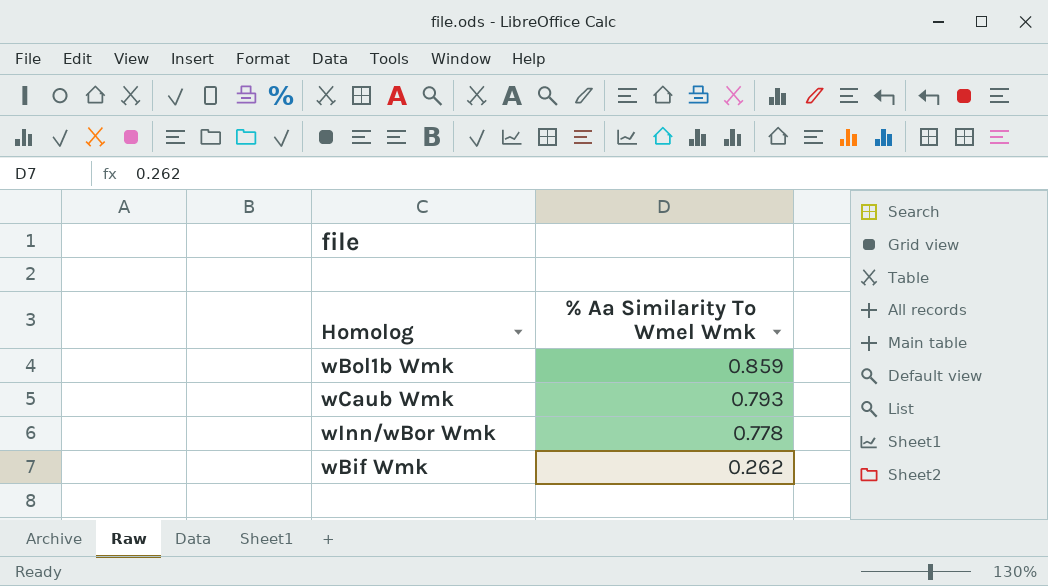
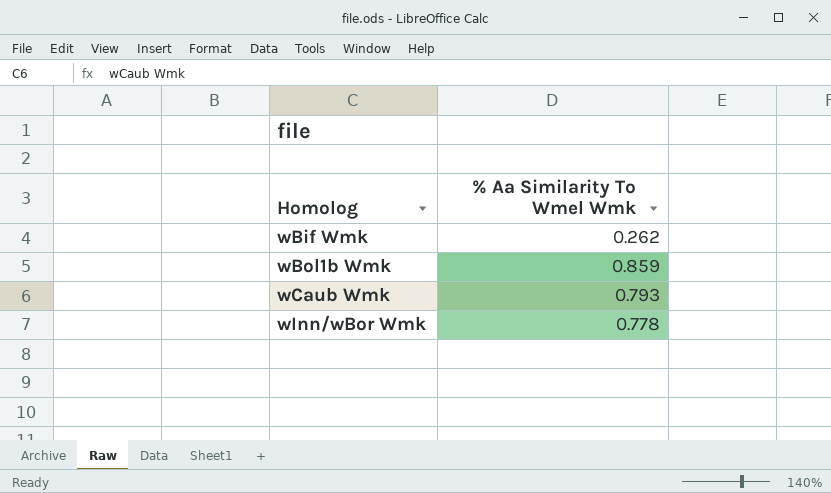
row order: % Aa Similarity To Wmel Wmk descending -> Homolog ascending

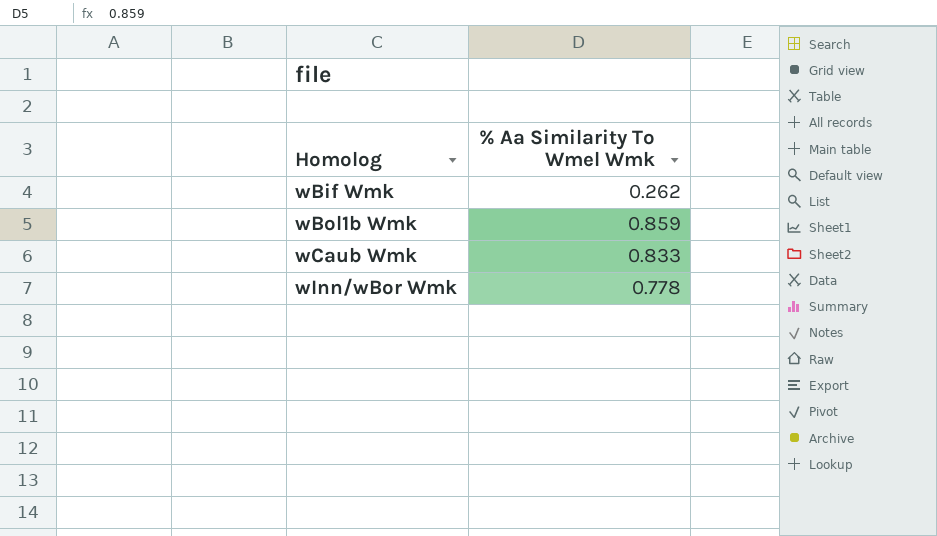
wCaub Wmk | % Aa Similarity To Wmel Wmk: 0.793 -> 0.833

